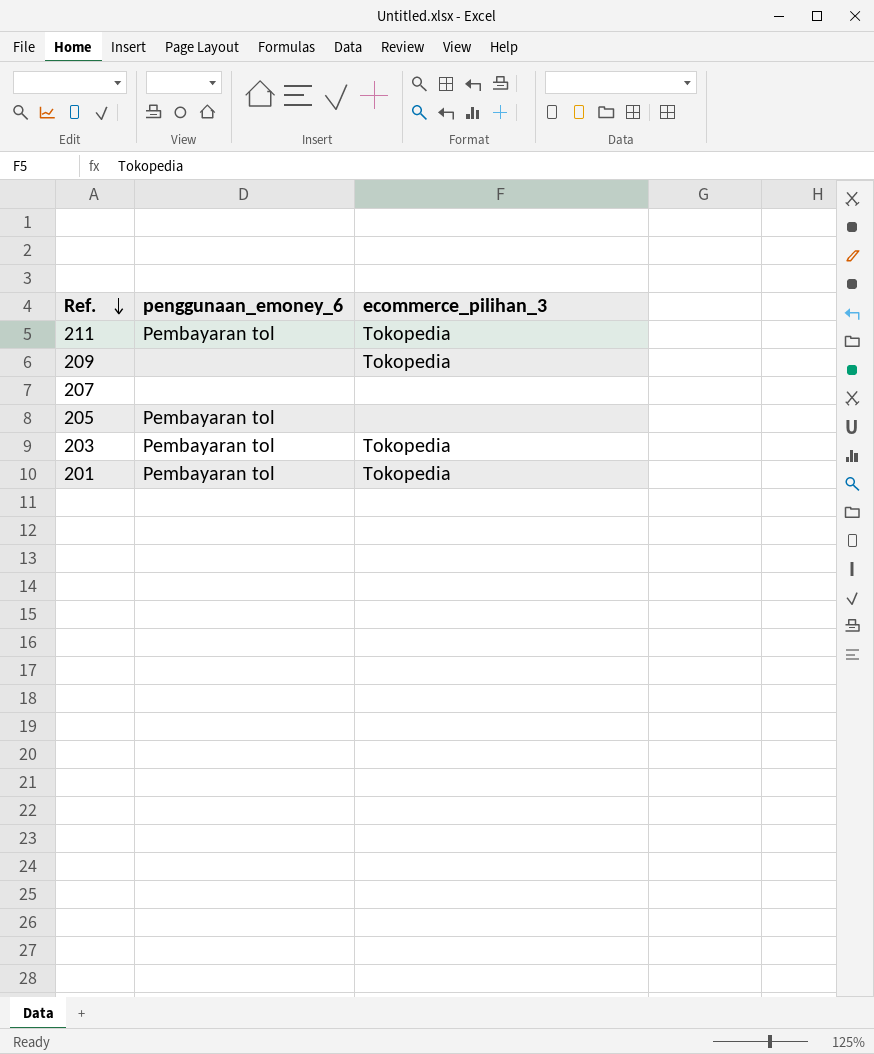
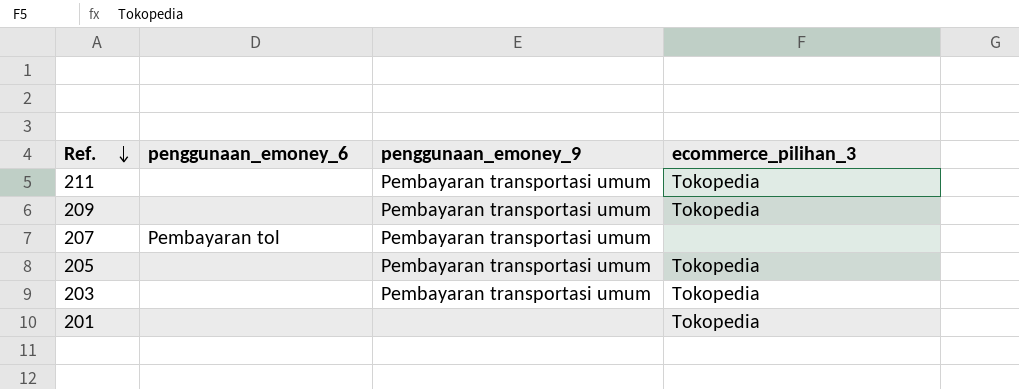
column penggunaan_emoney_9 | position: none -> 3
211 | penggunaan_emoney_6: Pembayaran tol -> none
207 | penggunaan_emoney_6: none -> Pembayaran tol
205 | penggunaan_emoney_6: Pembayaran tol -> none
205 | ecommerce_pilihan_3: none -> Tokopedia
203 | penggunaan_emoney_6: Pembayaran tol -> none
201 | penggunaan_emoney_6: Pembayaran tol -> none

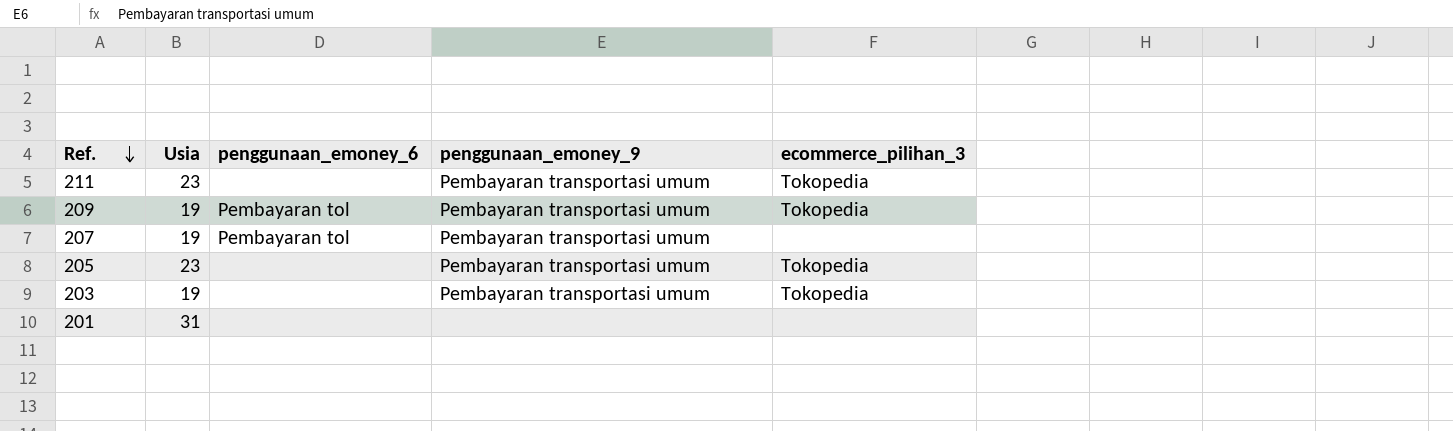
column Usia | position: none -> 2
209 | penggunaan_emoney_6: none -> Pembayaran tol
201 | ecommerce_pilihan_3: Tokopedia -> none

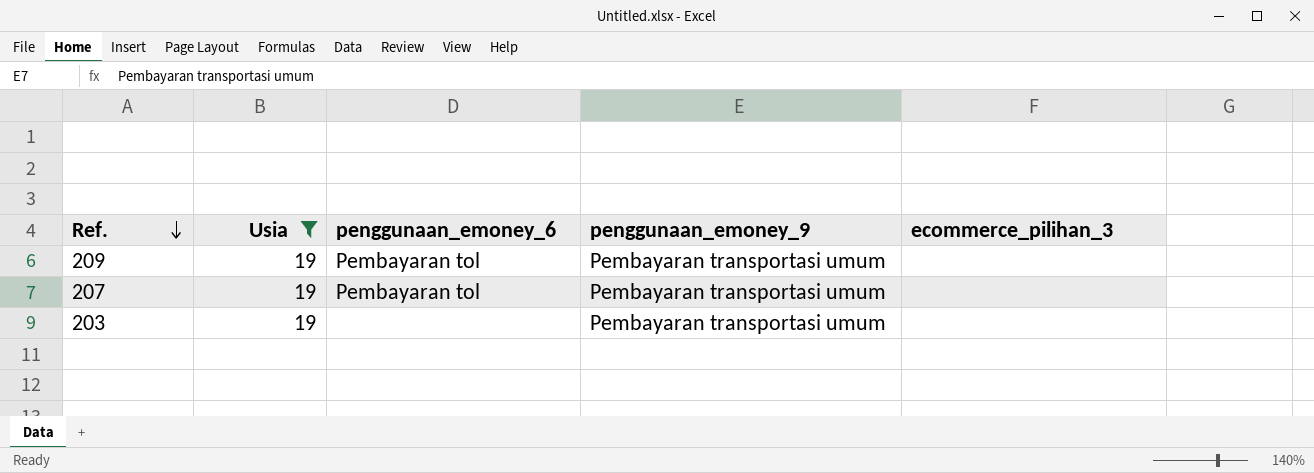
filter: none -> Usia = 19
209 | ecommerce_pilihan_3: Tokopedia -> none
203 | ecommerce_pilihan_3: Tokopedia -> none

